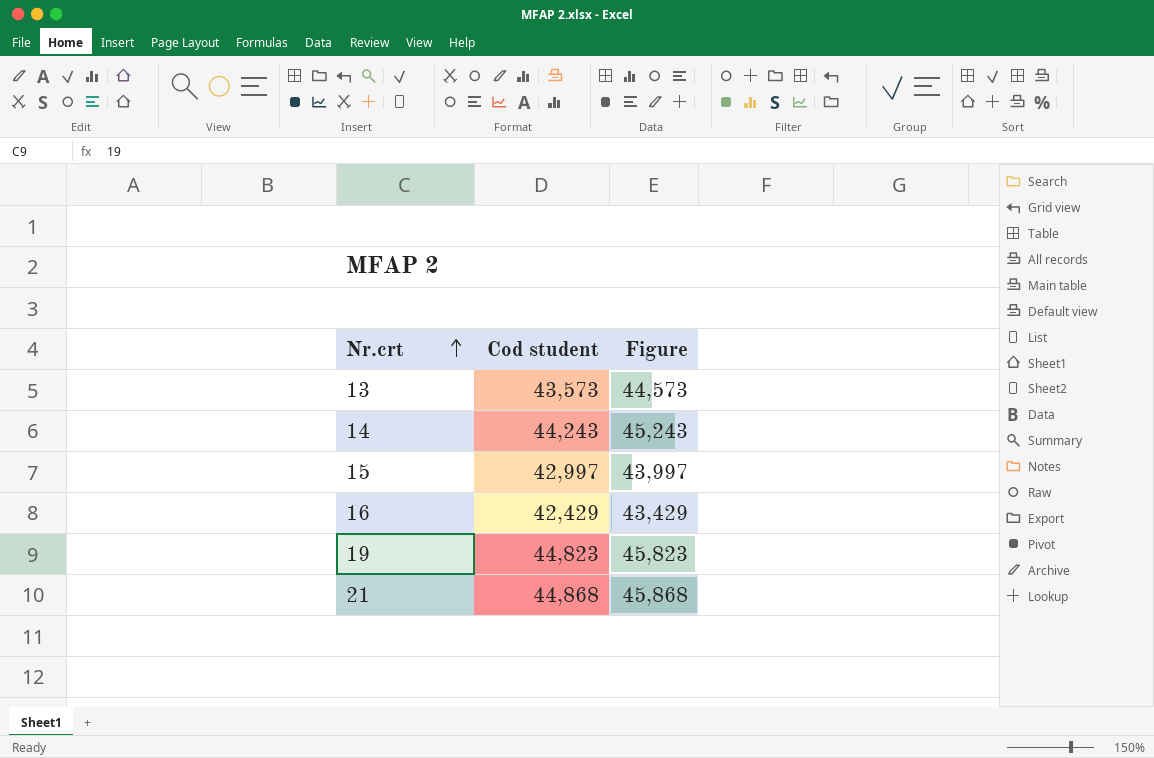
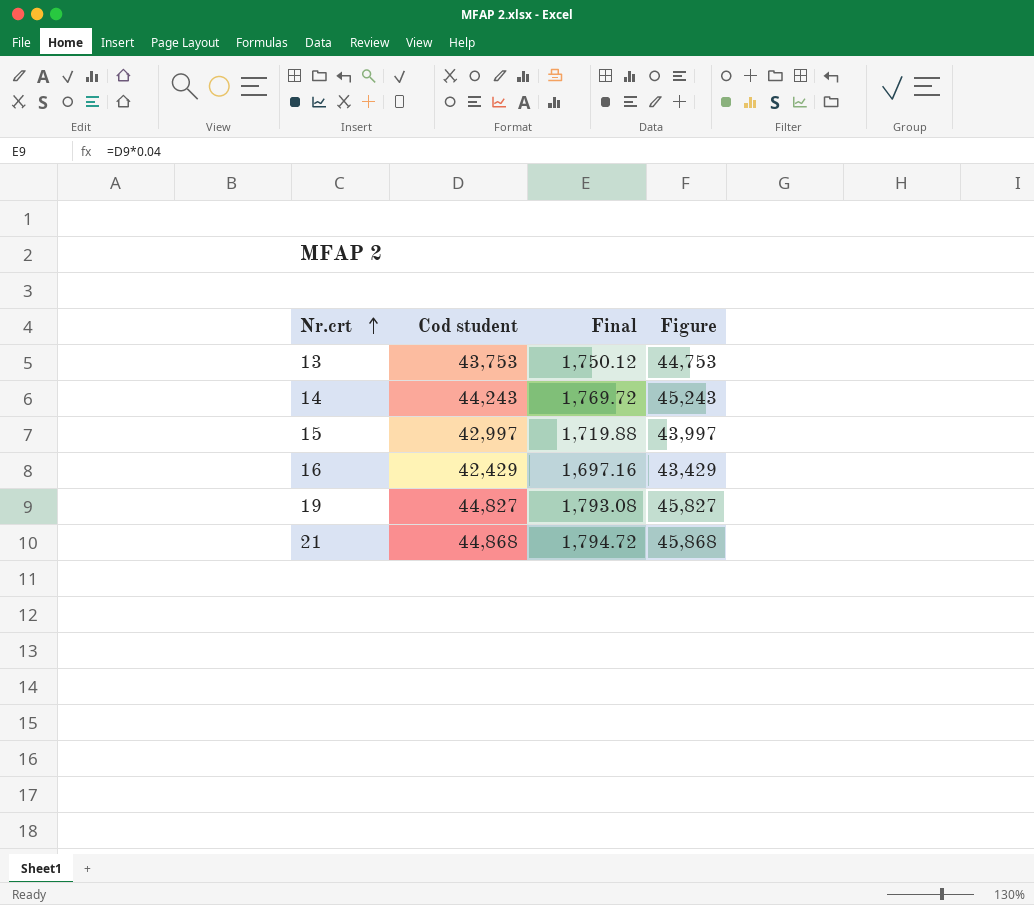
column Final | formula: none -> [Cod student] * 0.04
13 | Cod student: 43,573 -> 43,753
13 | Figure: 44,573 -> 44,753
19 | Cod student: 44,823 -> 44,827
19 | Figure: 45,823 -> 45,827

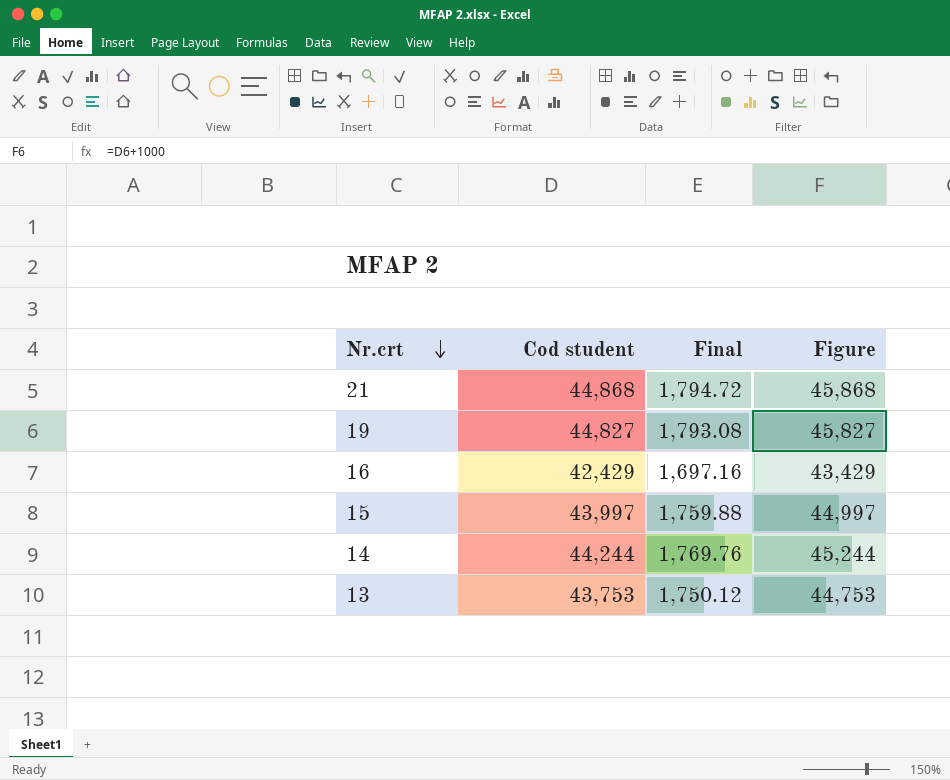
row order: Nr.crt ascending -> Nr.crt descending
15 | Cod student: 42,997 -> 43,997
15 | Final: 1,719.88 -> 1,759.88
15 | Figure: 43,997 -> 44,997
14 | Cod student: 44,243 -> 44,244
14 | Final: 1,769.72 -> 1,769.76
14 | Figure: 45,243 -> 45,244

